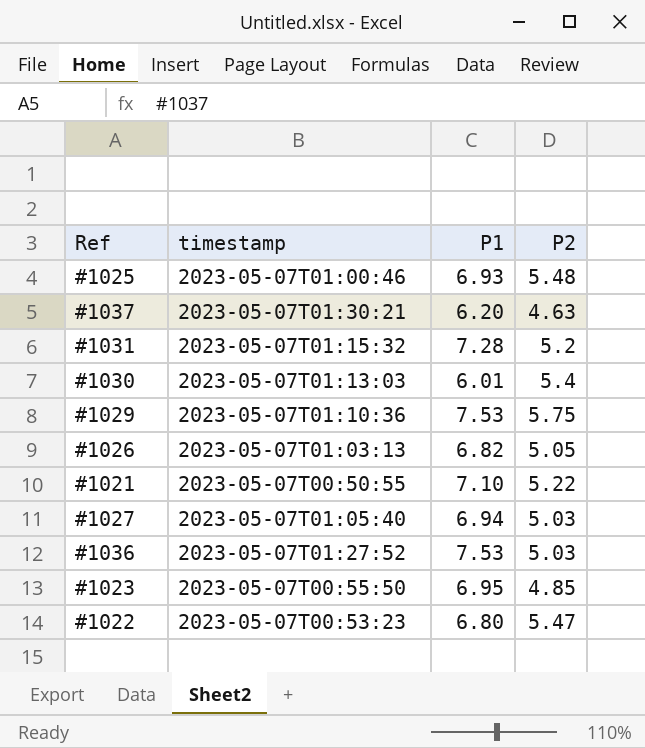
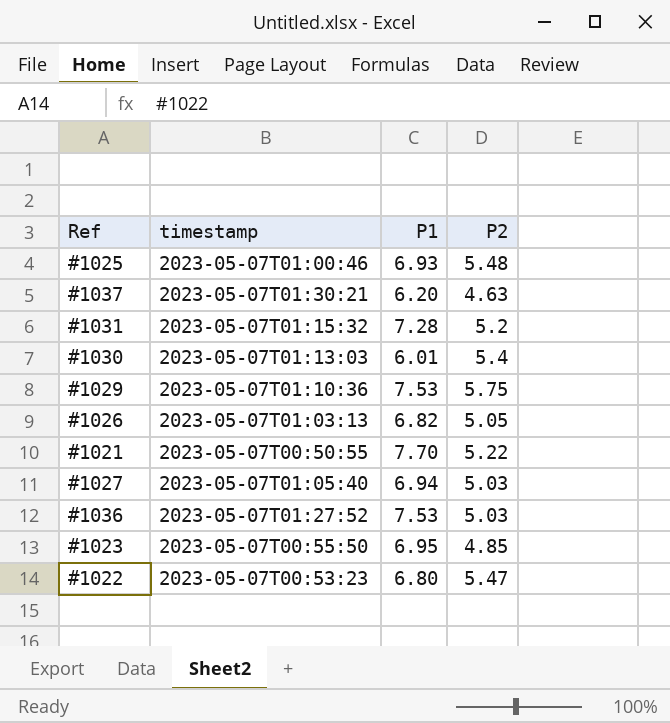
#1021 | P1: 7.10 -> 7.70

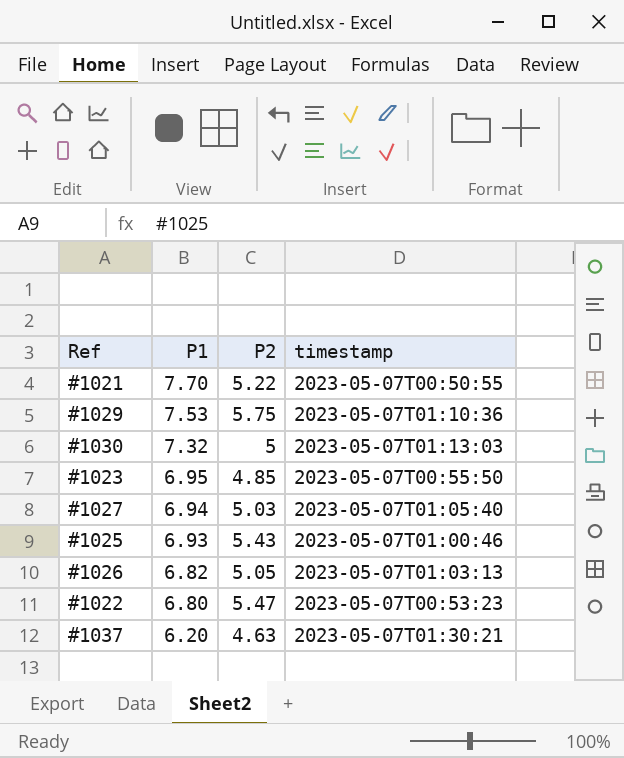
row order: none -> P1 descending
column timestamp | position: 2 -> 4
row #1031: 2023-05-07T01:15:32 | 7.28 | 5.2 -> none
row #1036: 2023-05-07T01:27:52 | 7.53 | 5.03 -> none
#1030 | P1: 6.01 -> 7.32
#1030 | P2: 5.4 -> 5
#1025 | P2: 5.48 -> 5.43

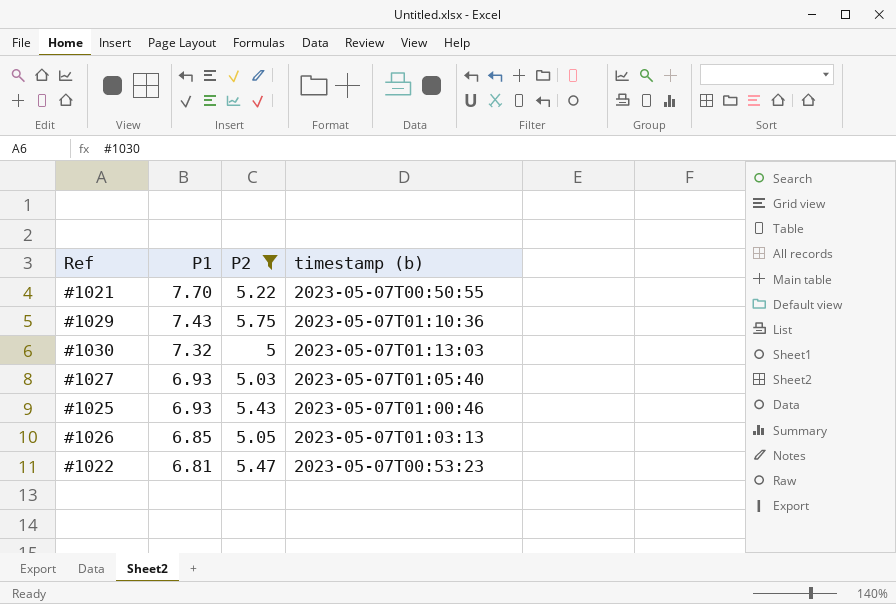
filter: none -> P2 >= 5
column name: timestamp -> timestamp (b)
#1029 | P1: 7.53 -> 7.43
#1027 | P1: 6.94 -> 6.93
#1026 | P1: 6.82 -> 6.85
#1022 | P1: 6.80 -> 6.81

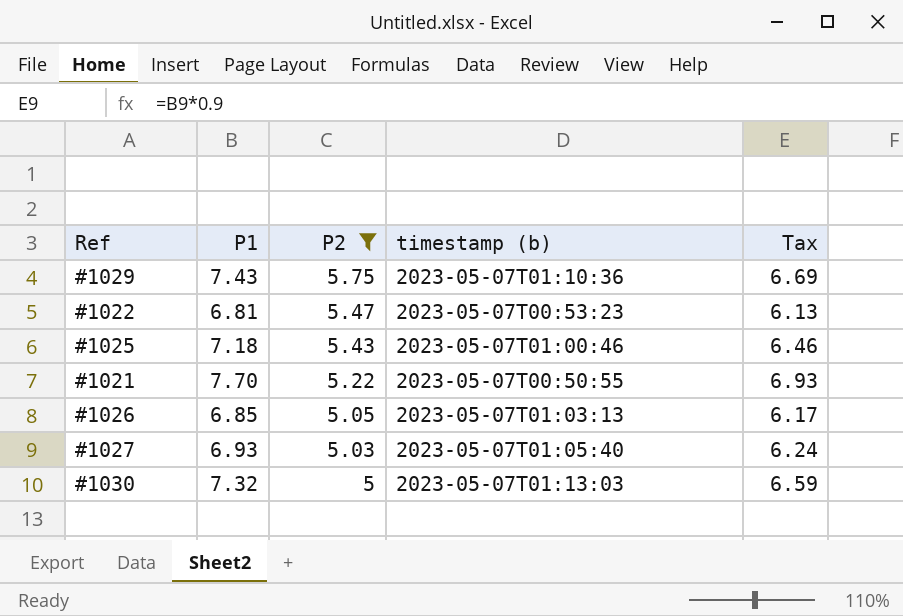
row order: P1 descending -> P2 descending
column Tax | formula: none -> [P1] * 0.9
#1025 | P1: 6.93 -> 7.18

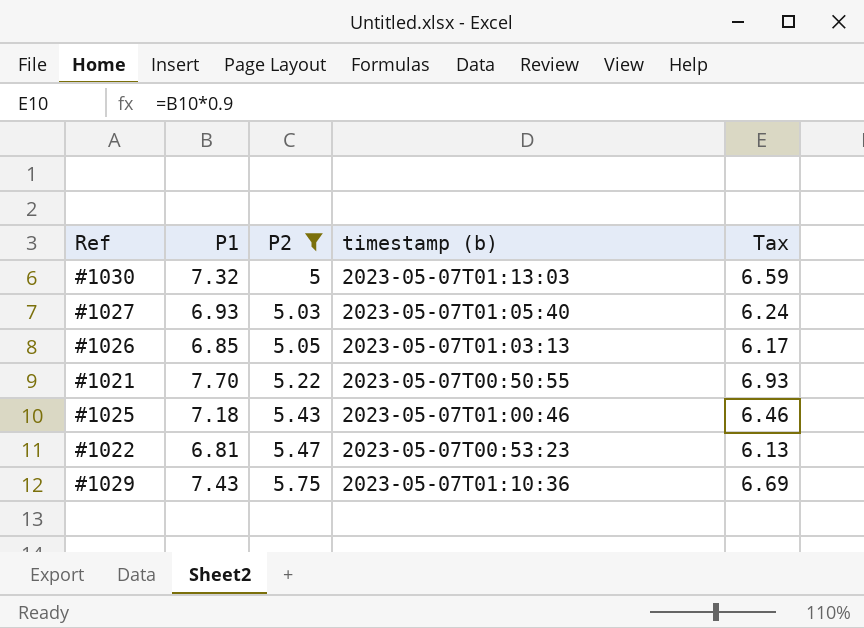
row order: P2 descending -> P2 ascending

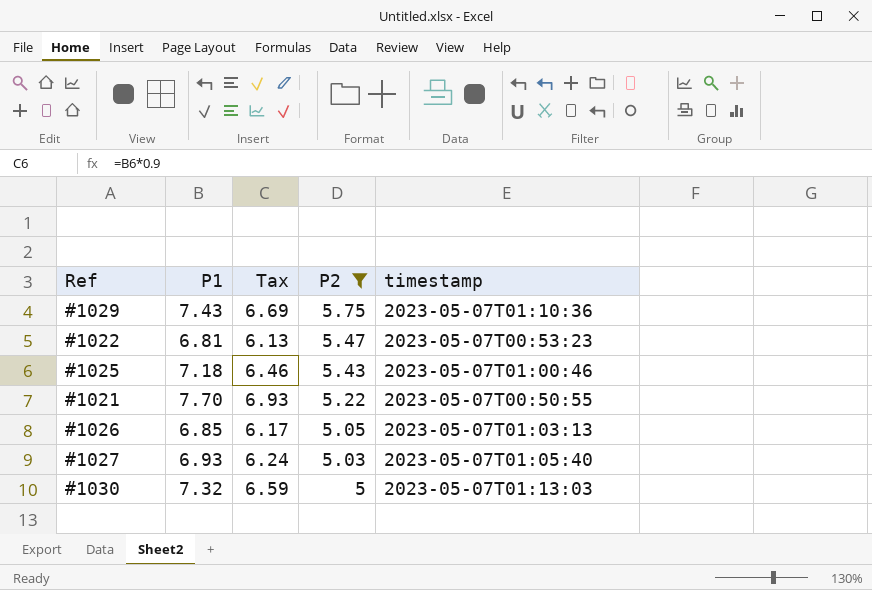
row order: P2 ascending -> P2 descending
column Tax | position: 5 -> 3
column name: timestamp (b) -> timestamp

